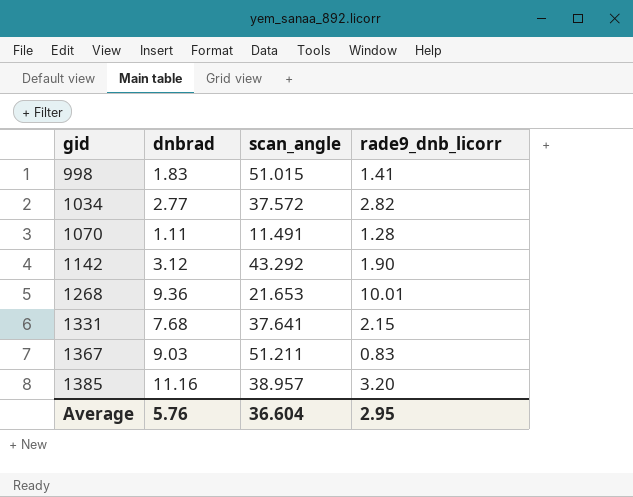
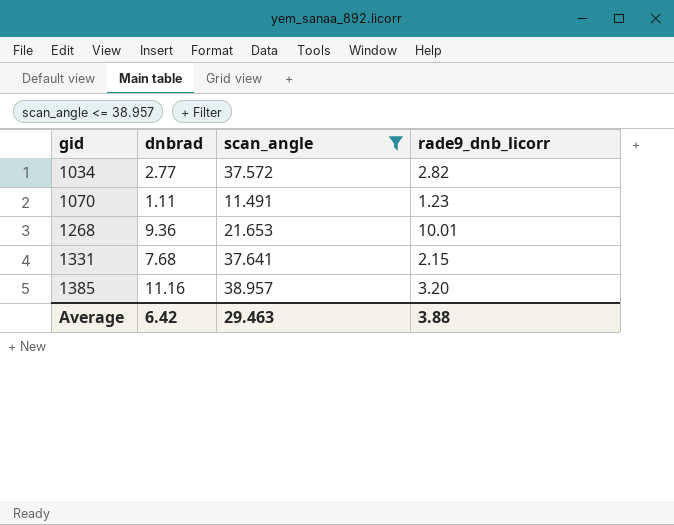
filter: none -> scan_angle <= 38.957
1070 | rade9_dnb_licorr: 1.28 -> 1.23
Average | dnbrad: 5.76 -> 6.42
Average | scan_angle: 36.604 -> 29.463
Average | rade9_dnb_licorr: 2.95 -> 3.88

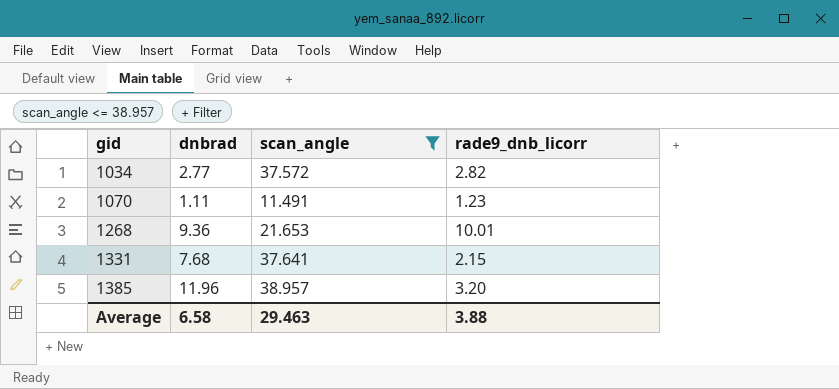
1385 | dnbrad: 11.16 -> 11.96
Average | dnbrad: 6.42 -> 6.58

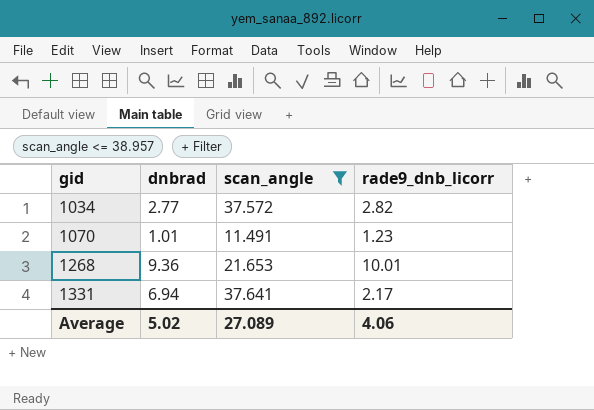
row 1385: 11.96 | 38.957 | 3.20 -> none
1070 | dnbrad: 1.11 -> 1.01
1331 | dnbrad: 7.68 -> 6.94
1331 | rade9_dnb_licorr: 2.15 -> 2.17
Average | dnbrad: 6.58 -> 5.02
Average | scan_angle: 29.463 -> 27.089
Average | rade9_dnb_licorr: 3.88 -> 4.06

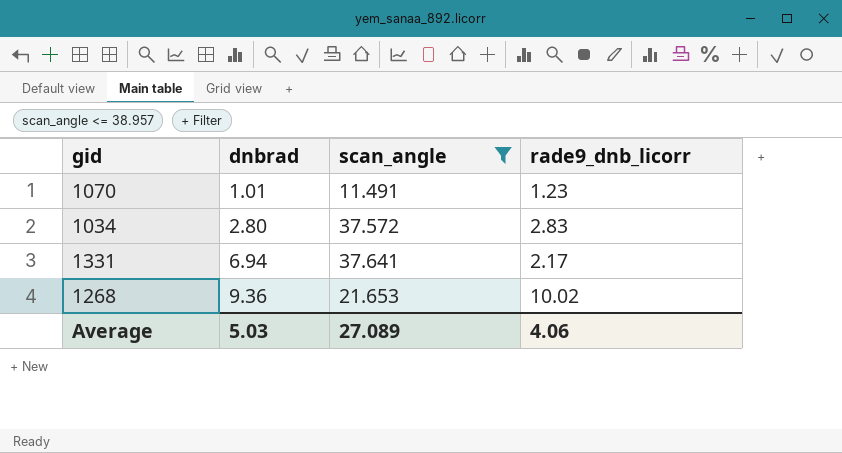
row order: gid ascending -> dnbrad ascending
1034 | dnbrad: 2.77 -> 2.80
1034 | rade9_dnb_licorr: 2.82 -> 2.83
1268 | rade9_dnb_licorr: 10.01 -> 10.02
Average | dnbrad: 5.02 -> 5.03

